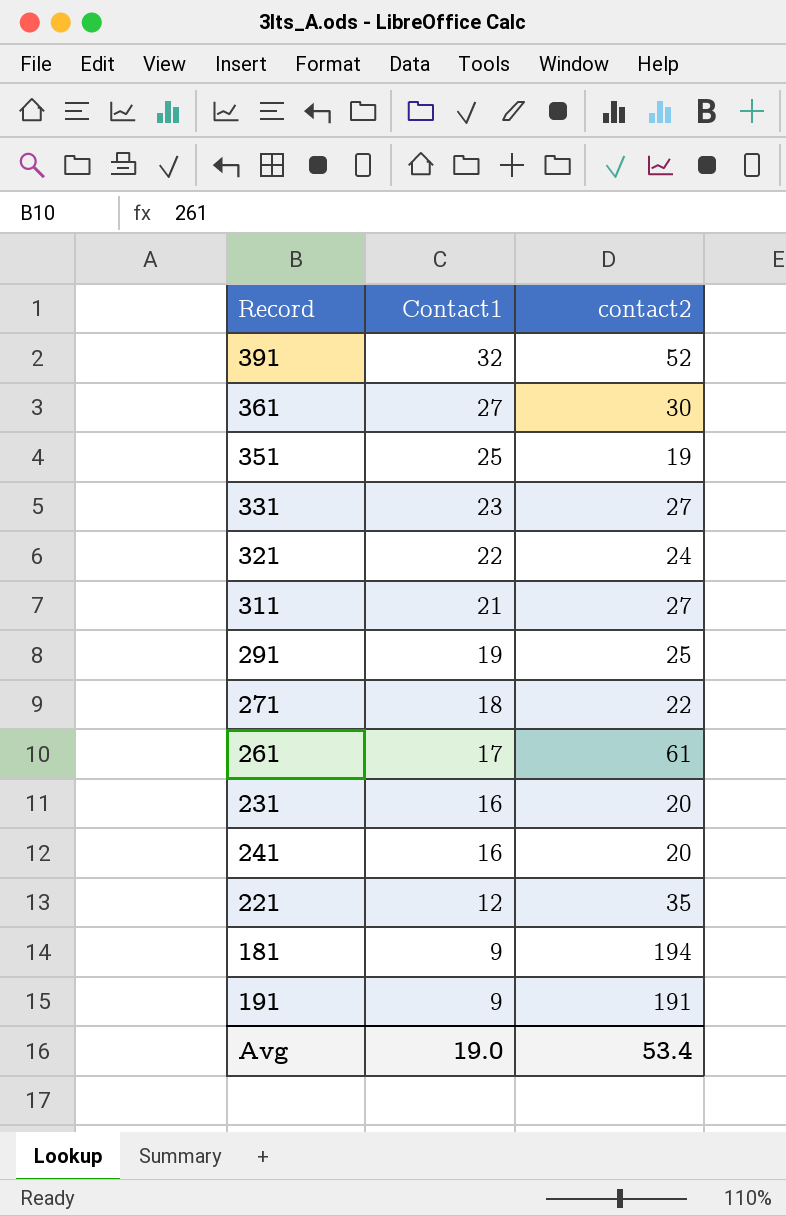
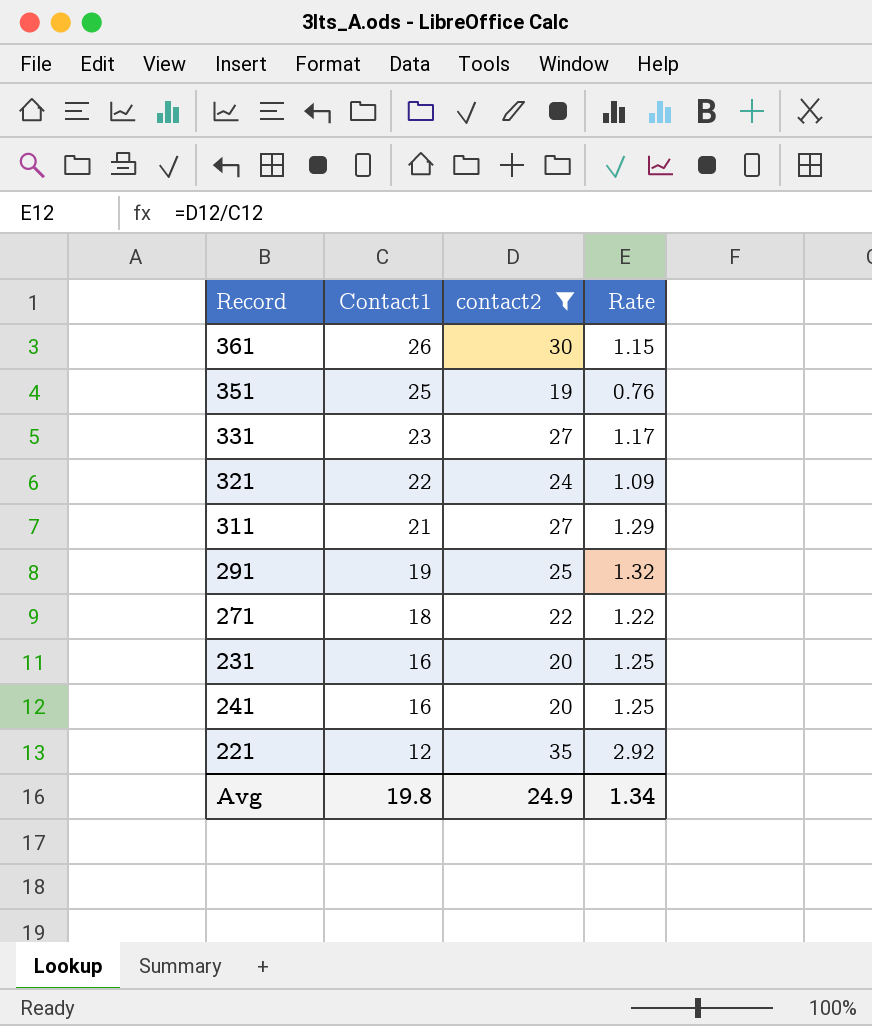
filter: none -> contact2 <= 35
column Rate | formula: none -> [contact2] / [Contact1]
361 | Contact1: 27 -> 26
Avg | Contact1: 19.0 -> 19.8
Avg | contact2: 53.4 -> 24.9

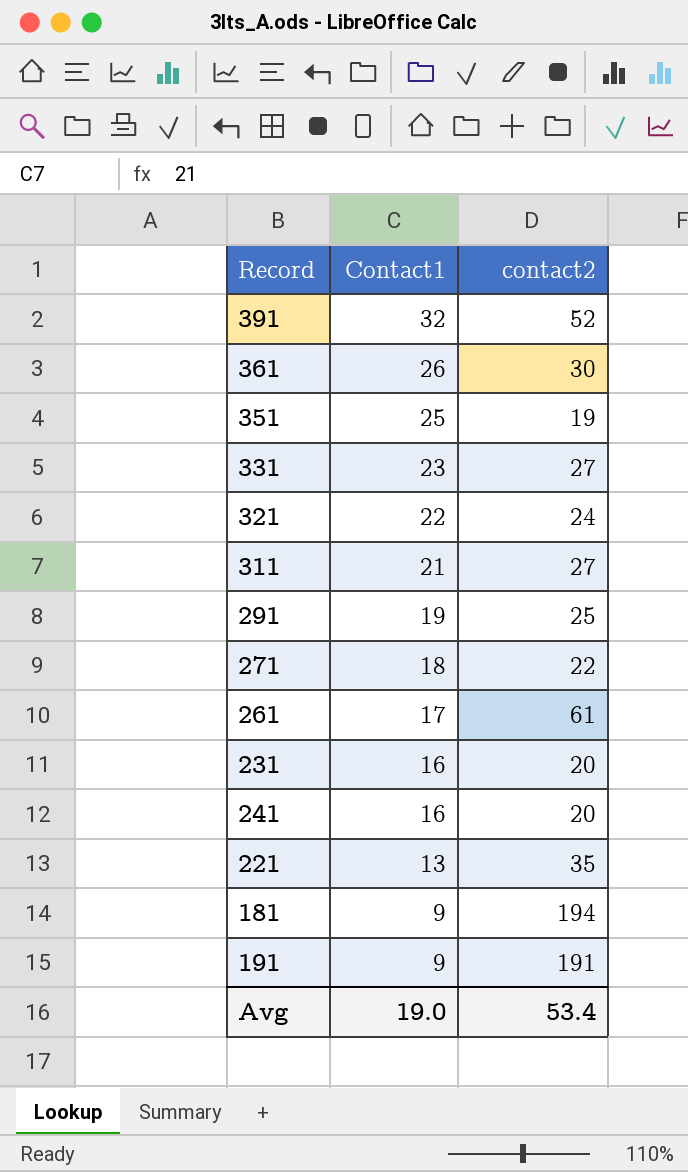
filter: contact2 <= 35 -> none
column Rate | formula: [contact2] / [Contact1] -> none
221 | Contact1: 12 -> 13
Avg | Contact1: 19.8 -> 19.0
Avg | contact2: 24.9 -> 53.4

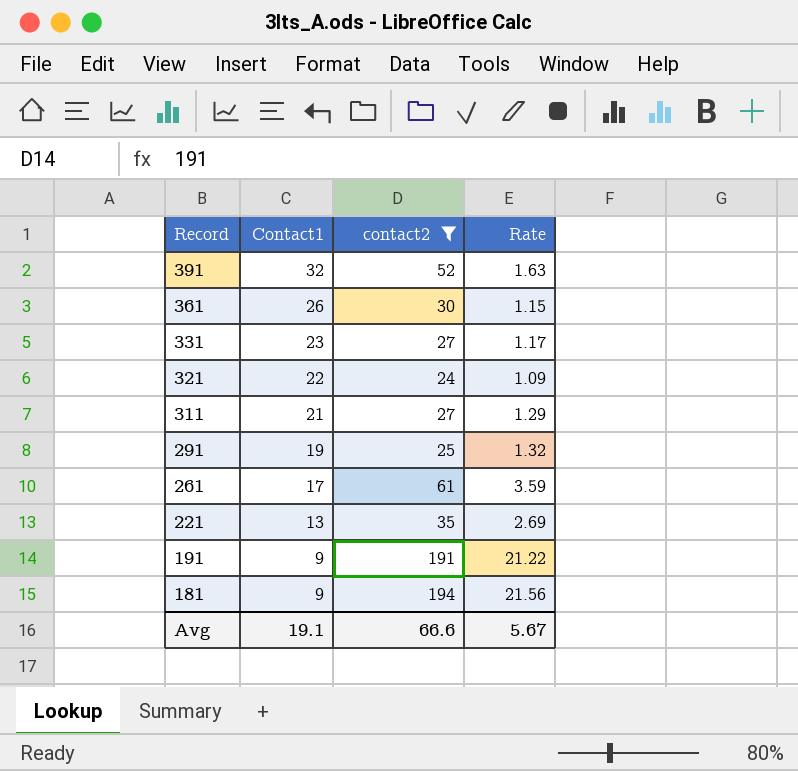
filter: none -> contact2 >= 24
row order: Contact1 descending -> Record descending
column Rate | formula: none -> [contact2] / [Contact1]
Avg | Contact1: 19.0 -> 19.1
Avg | contact2: 53.4 -> 66.6

